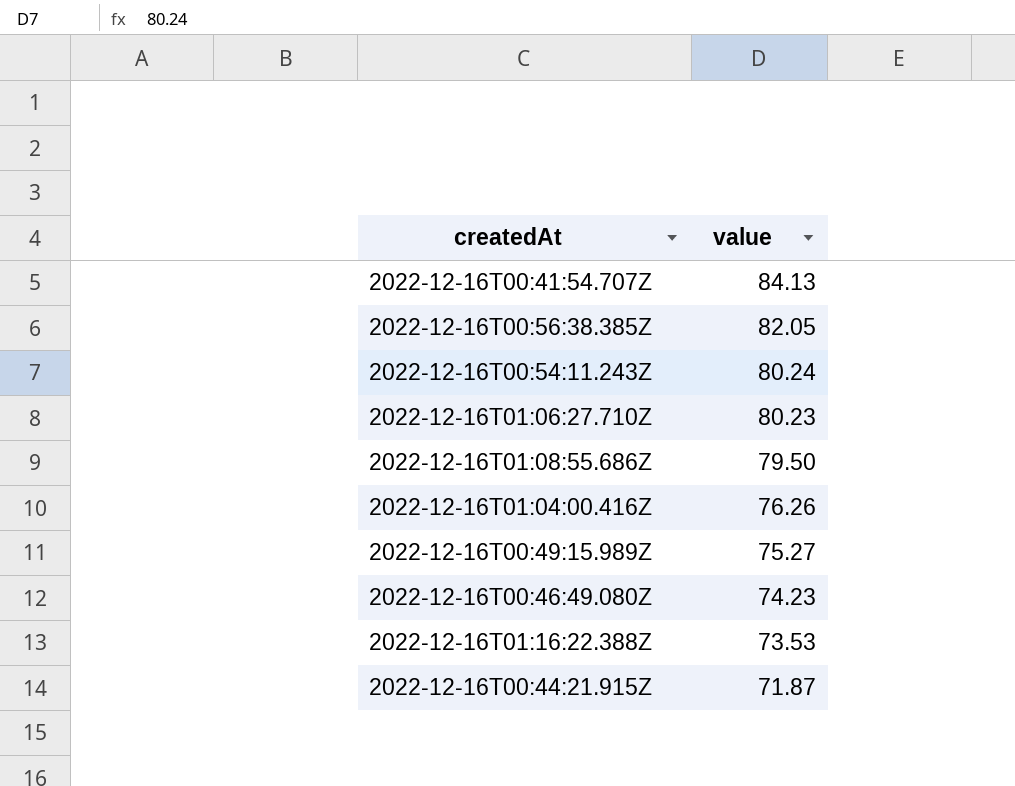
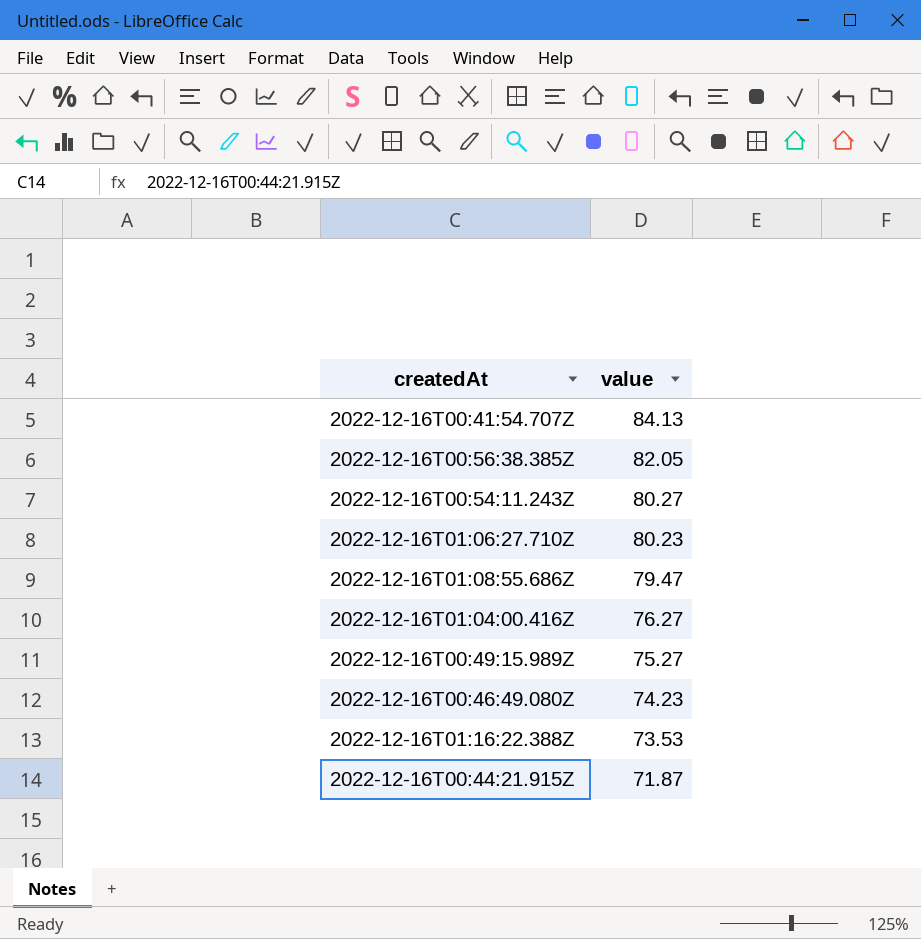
2022-12-16T00:54:11.243Z | value: 80.24 -> 80.27
2022-12-16T01:08:55.686Z | value: 79.50 -> 79.47
2022-12-16T01:04:00.416Z | value: 76.26 -> 76.27

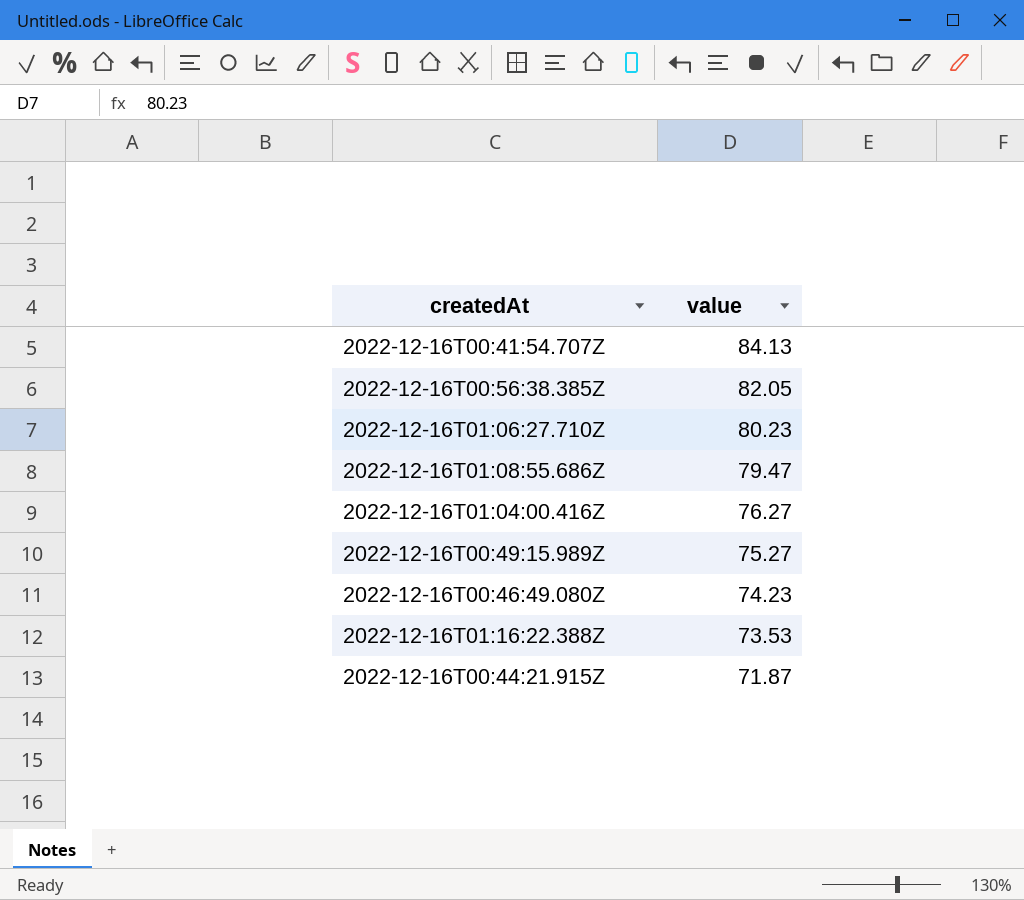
row 2022-12-16T00:54:11.243Z: 80.27 -> none

